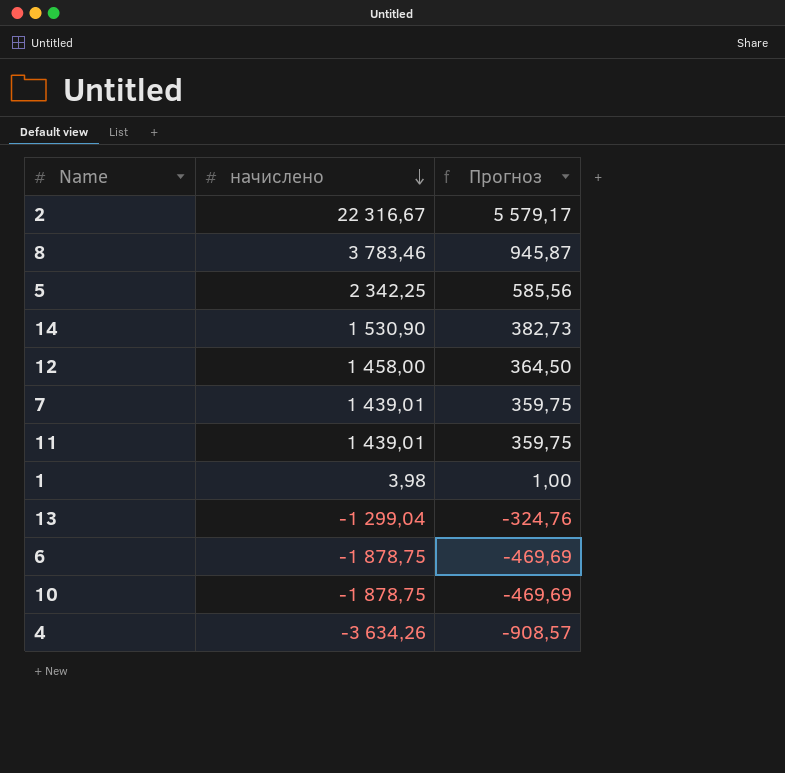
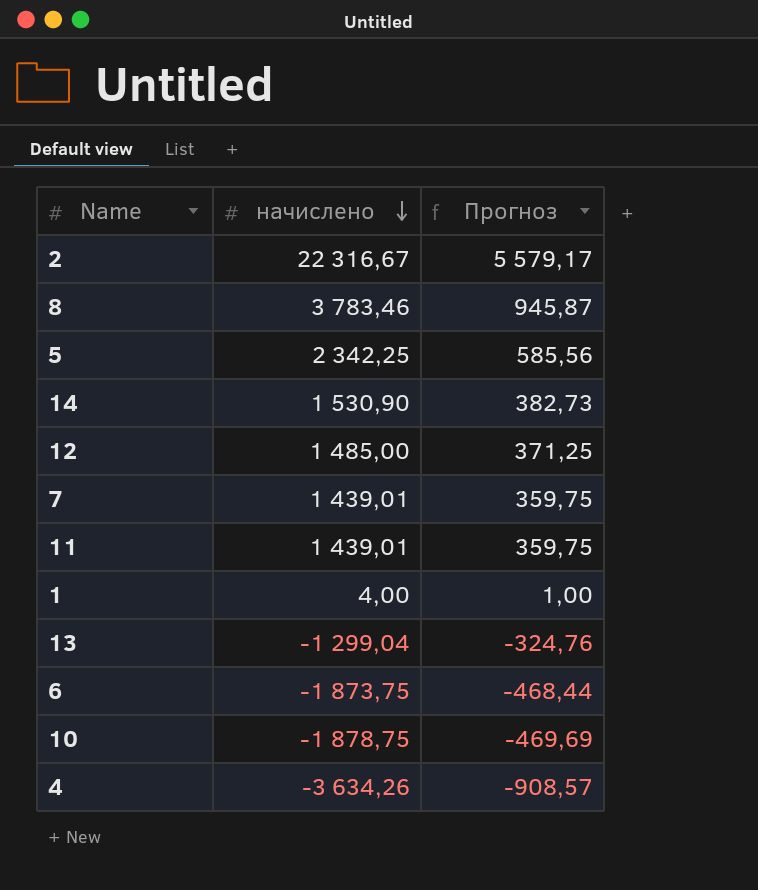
12 | начислено: 1 458,00 -> 1 485,00
12 | Прогноз: 364,50 -> 371,25
1 | начислено: 3,98 -> 4,00
6 | начислено: -1 878,75 -> -1 873,75
6 | Прогноз: -469,69 -> -468,44

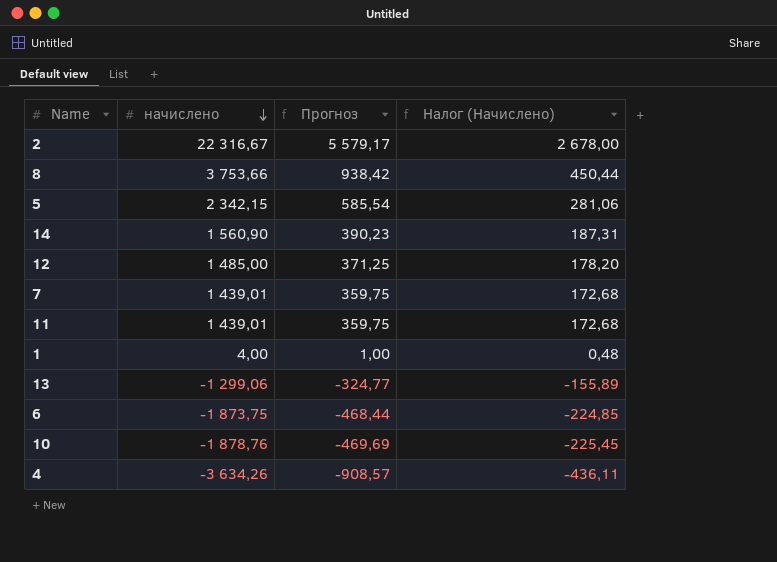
column Налог (Начислено) | formula: none -> [начислено] * 0,12
8 | начислено: 3 783,46 -> 3 753,66
8 | Прогноз: 945,87 -> 938,42
5 | начислено: 2 342,25 -> 2 342,15
5 | Прогноз: 585,56 -> 585,54
14 | начислено: 1 530,90 -> 1 560,90
14 | Прогноз: 382,73 -> 390,23
13 | начислено: -1 299,04 -> -1 299,06
13 | Прогноз: -324,76 -> -324,77
10 | начислено: -1 878,75 -> -1 878,76

